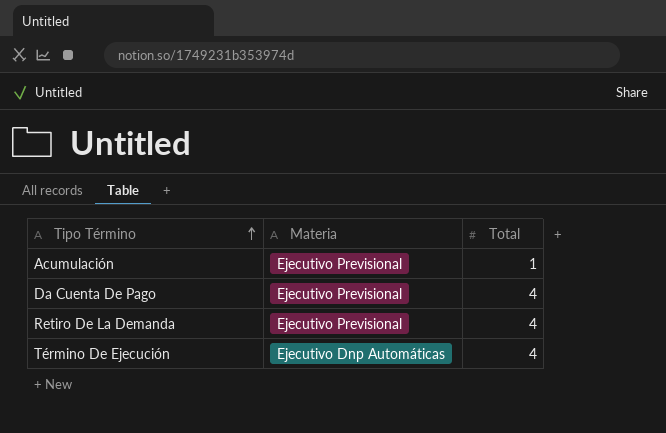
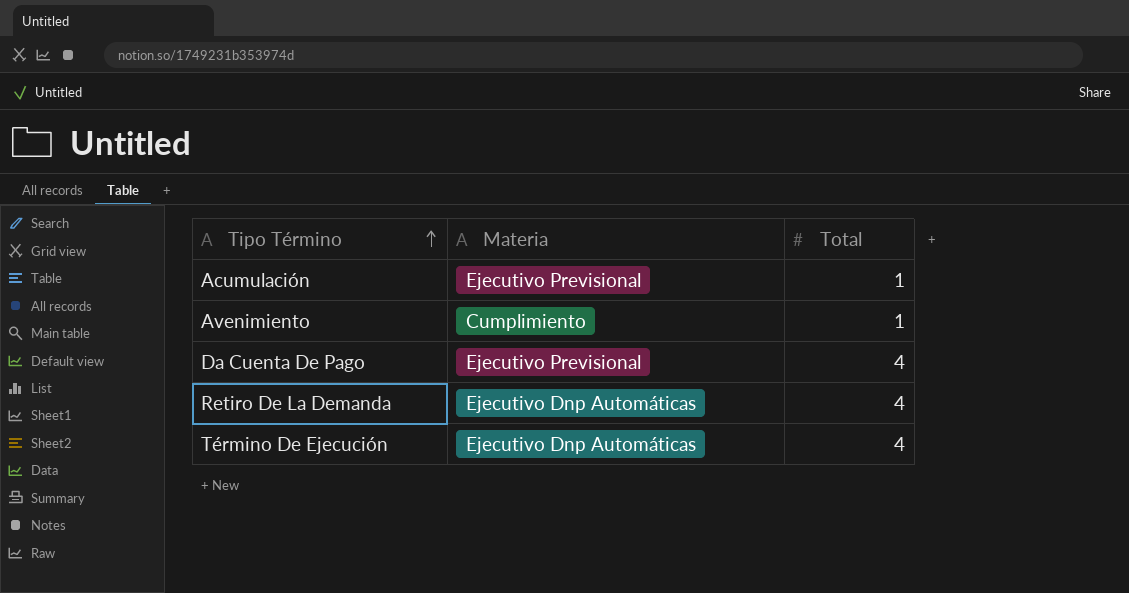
row Avenimiento: none -> Cumplimiento | 1
Retiro De La Demanda | Materia: Ejecutivo Previsional -> Ejecutivo Dnp Automáticas

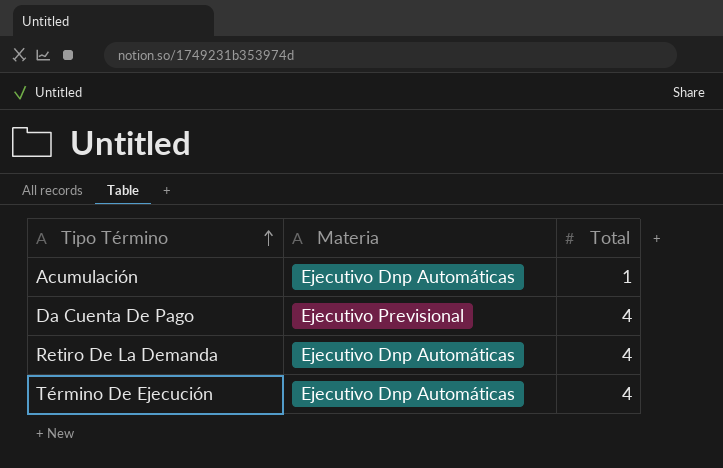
row Avenimiento: Cumplimiento | 1 -> none
Acumulación | Materia: Ejecutivo Previsional -> Ejecutivo Dnp Automáticas

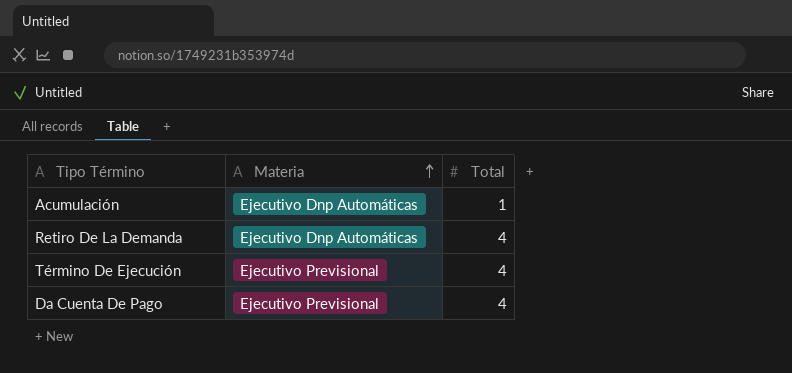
row order: Tipo Término ascending -> Materia ascending
Término De Ejecución | Materia: Ejecutivo Dnp Automáticas -> Ejecutivo Previsional

